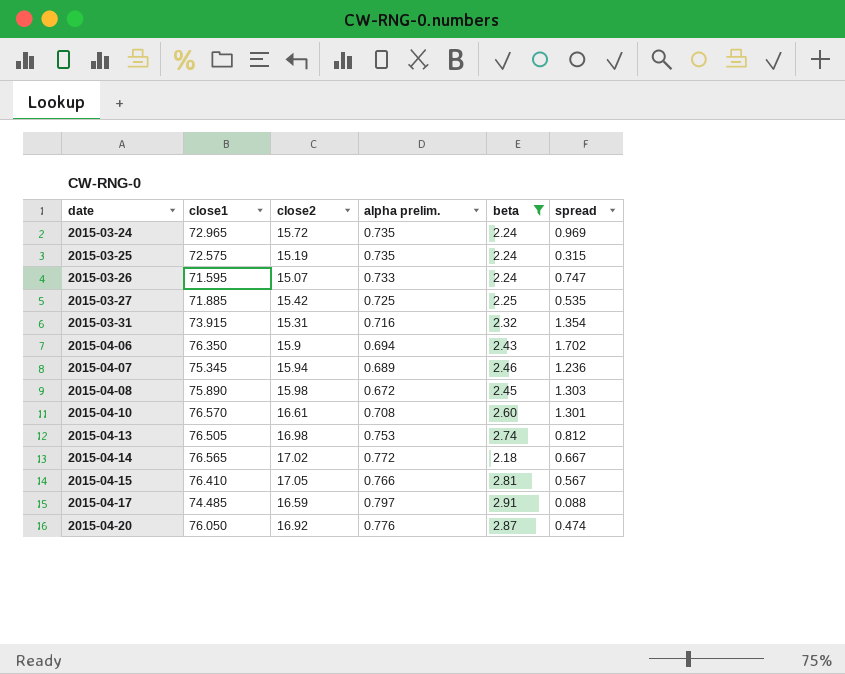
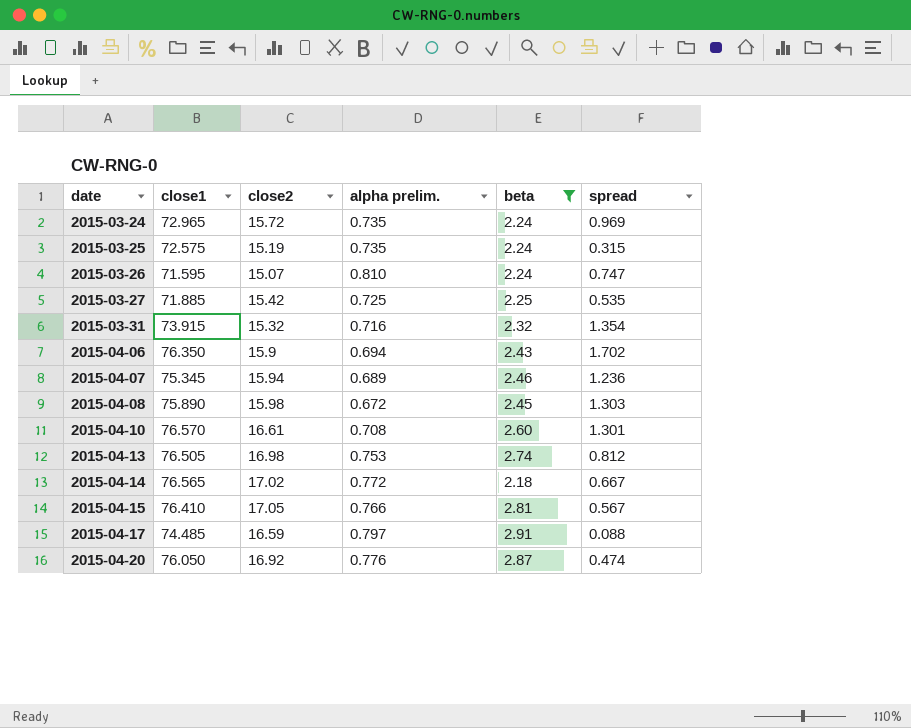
2015-03-26 | alpha prelim.: 0.733 -> 0.810
2015-03-31 | close2: 15.31 -> 15.32

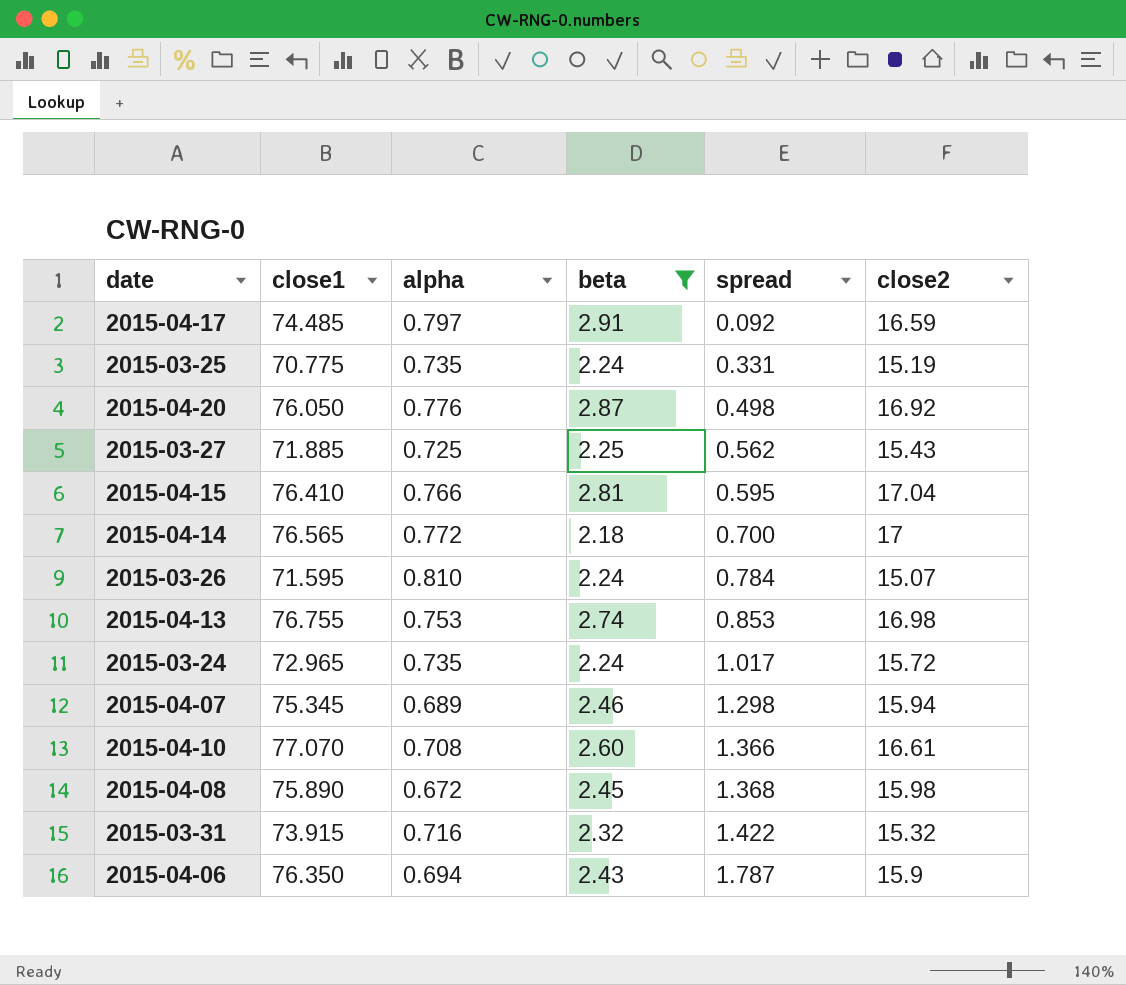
row order: date ascending -> spread ascending
column name: alpha prelim. -> alpha
column close2 | position: 3 -> 6
2015-04-17 | spread: 0.088 -> 0.092
2015-03-25 | close1: 72.575 -> 70.775
2015-03-25 | spread: 0.315 -> 0.331
2015-04-20 | spread: 0.474 -> 0.498
2015-03-27 | spread: 0.535 -> 0.562
2015-03-27 | close2: 15.42 -> 15.43
2015-04-15 | spread: 0.567 -> 0.595
2015-04-15 | close2: 17.05 -> 17.04
2015-04-14 | spread: 0.667 -> 0.700
2015-04-14 | close2: 17.02 -> 17
2015-03-26 | spread: 0.747 -> 0.784
2015-04-13 | close1: 76.505 -> 76.755
2015-04-13 | spread: 0.812 -> 0.853
2015-03-24 | spread: 0.969 -> 1.017
2015-04-07 | spread: 1.236 -> 1.298
2015-04-10 | close1: 76.570 -> 77.070
2015-04-10 | spread: 1.301 -> 1.366
2015-04-08 | spread: 1.303 -> 1.368
2015-03-31 | spread: 1.354 -> 1.422
2015-04-06 | spread: 1.702 -> 1.787

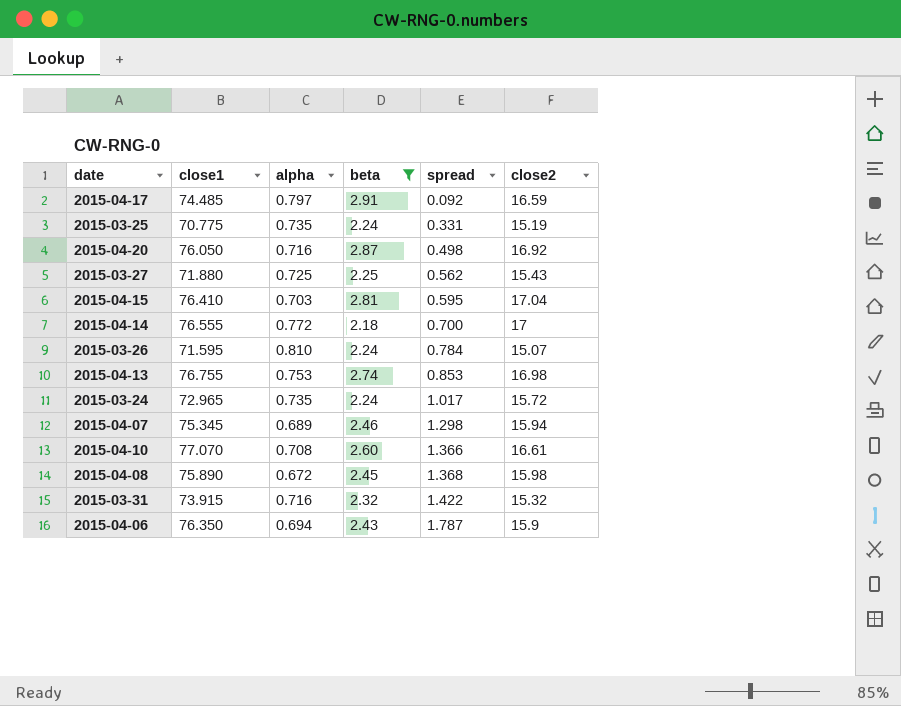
2015-04-20 | alpha: 0.776 -> 0.716
2015-03-27 | close1: 71.885 -> 71.880
2015-04-15 | alpha: 0.766 -> 0.703
2015-04-14 | close1: 76.565 -> 76.555

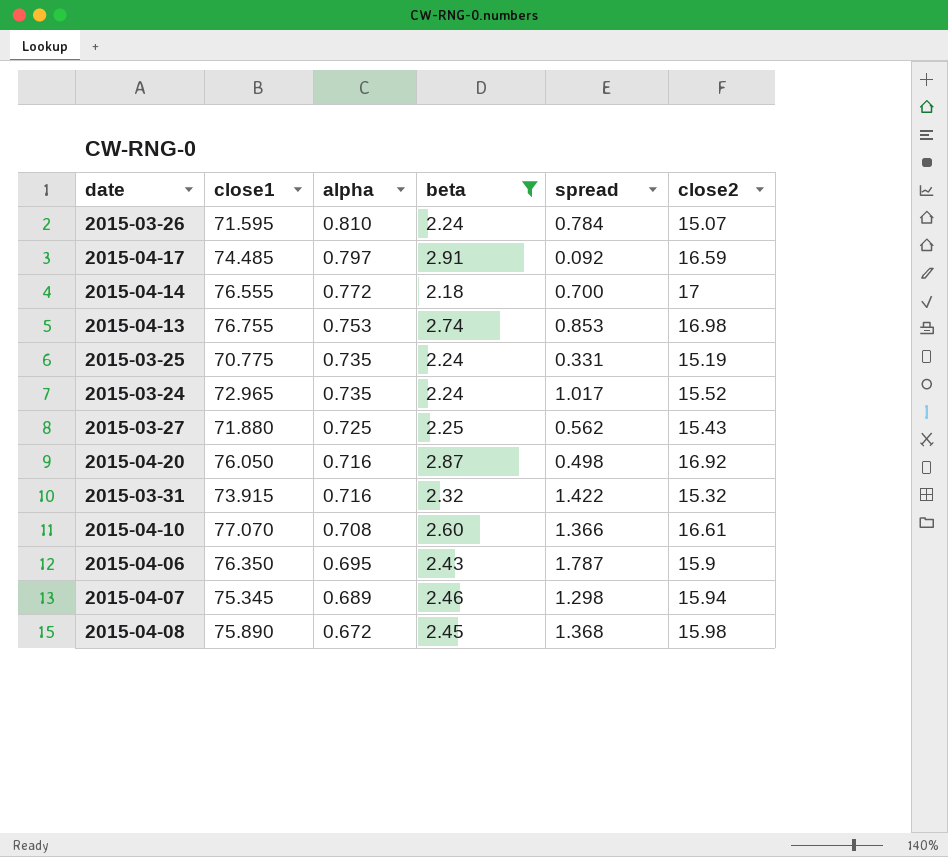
row order: spread ascending -> alpha descending
row 2015-04-15: 76.410 | 0.703 | 2.81 | 0.595 | 17.04 -> none
2015-03-24 | close2: 15.72 -> 15.52
2015-04-06 | alpha: 0.694 -> 0.695

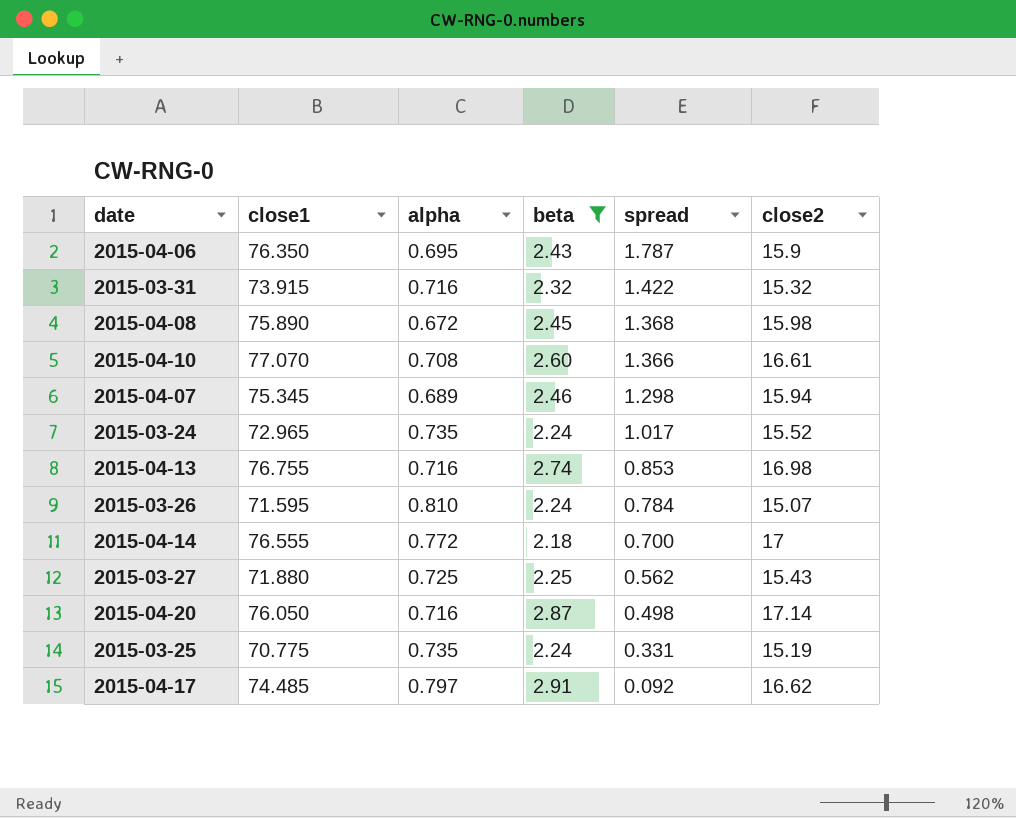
row order: alpha descending -> spread descending
2015-04-13 | alpha: 0.753 -> 0.716
2015-04-20 | close2: 16.92 -> 17.14
2015-04-17 | close2: 16.59 -> 16.62

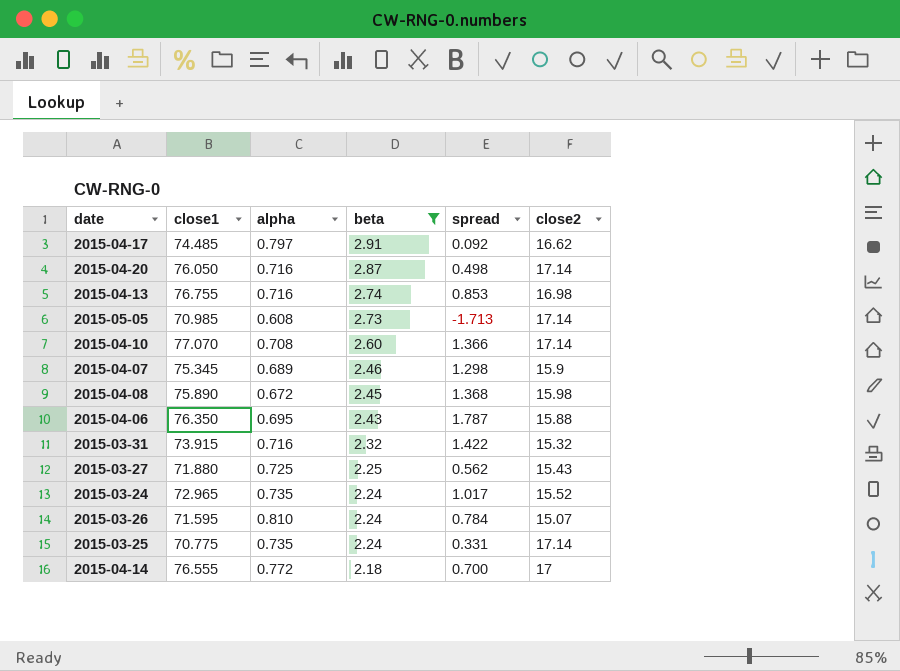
row order: spread descending -> beta descending
row 2015-05-05: none -> 70.985 | 0.608 | 2.73 | -1.713 | 17.14
2015-04-10 | close2: 16.61 -> 17.14
2015-04-07 | close2: 15.94 -> 15.9
2015-04-06 | close2: 15.9 -> 15.88
2015-03-25 | close2: 15.19 -> 17.14

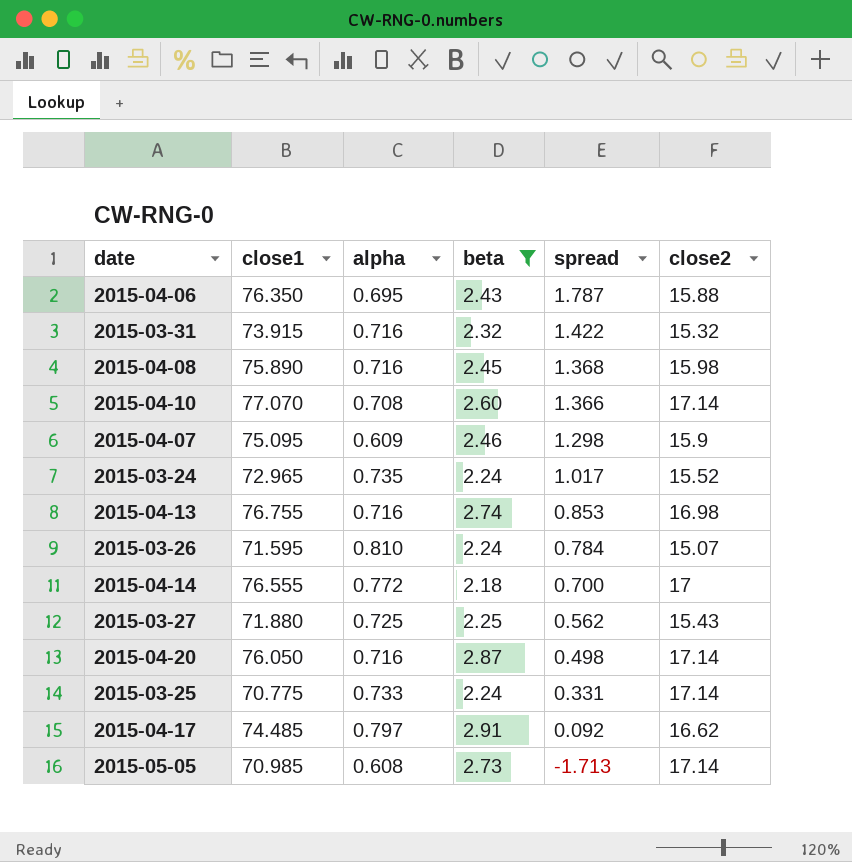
row order: beta descending -> spread descending
2015-04-08 | alpha: 0.672 -> 0.716
2015-04-07 | close1: 75.345 -> 75.095
2015-04-07 | alpha: 0.689 -> 0.609
2015-03-25 | alpha: 0.735 -> 0.733

